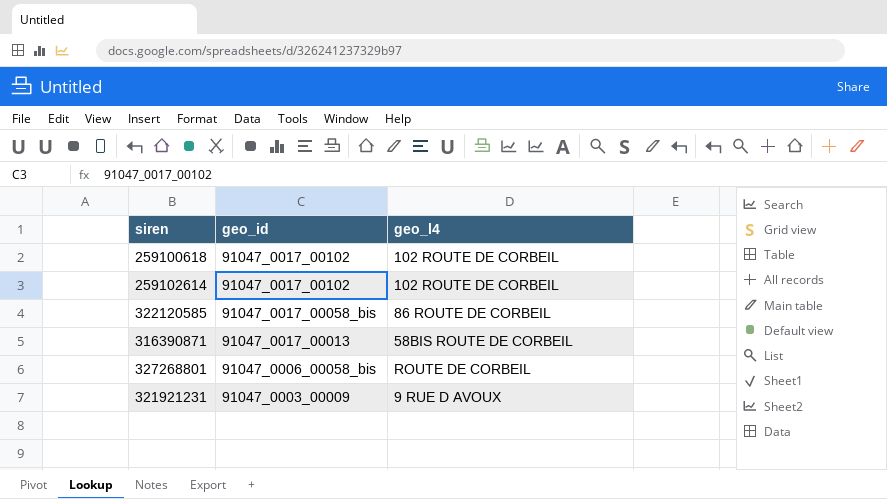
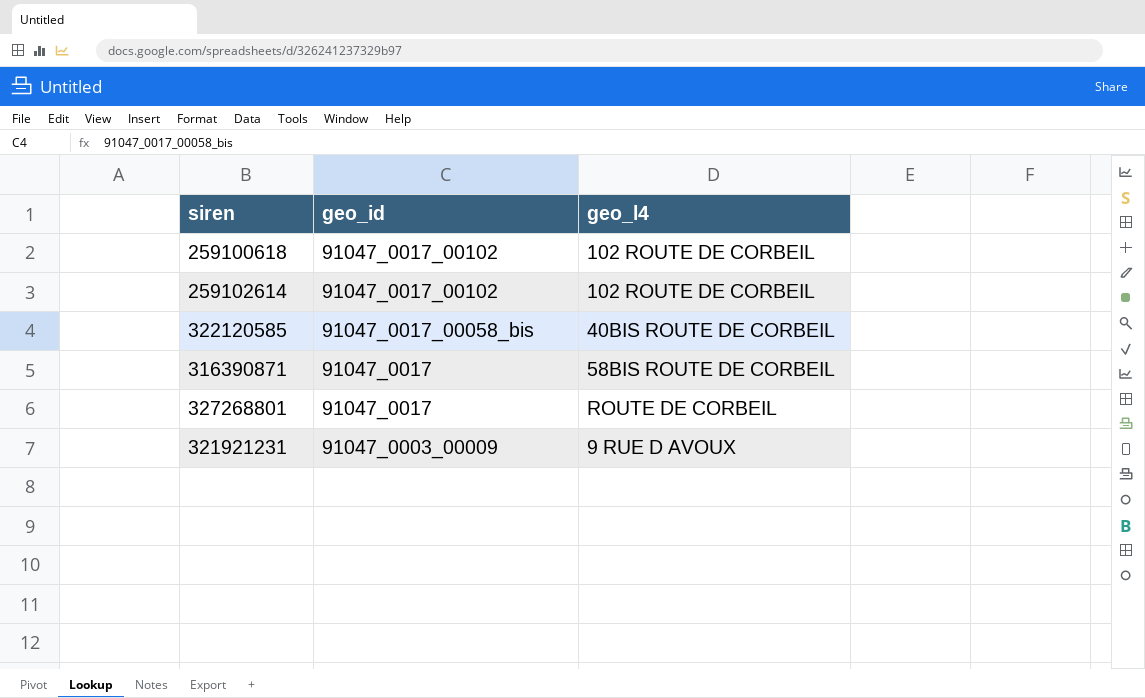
322120585 | geo_l4: 86 ROUTE DE CORBEIL -> 40BIS ROUTE DE CORBEIL
316390871 | geo_id: 91047_0017_00013 -> 91047_0017
327268801 | geo_id: 91047_0006_00058_bis -> 91047_0017

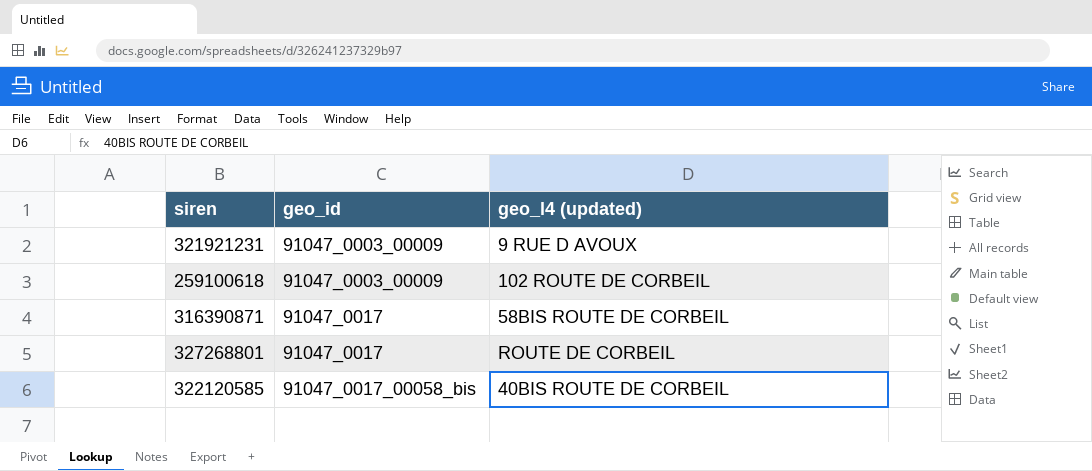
row order: geo_id descending -> geo_id ascending
column name: geo_l4 -> geo_l4 (updated)
row 259102614: 91047_0017_00102 | 102 ROUTE DE CORBEIL -> none
259100618 | geo_id: 91047_0017_00102 -> 91047_0003_00009

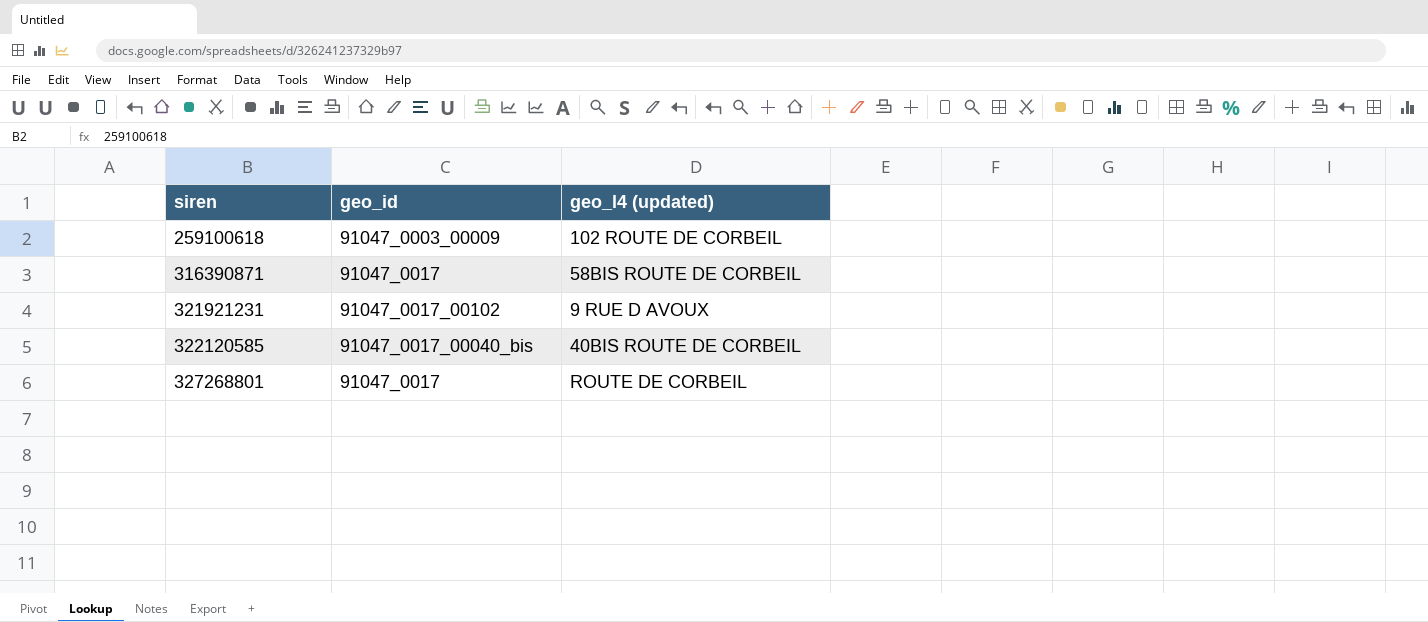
row order: geo_id ascending -> siren ascending
321921231 | geo_id: 91047_0003_00009 -> 91047_0017_00102
322120585 | geo_id: 91047_0017_00058_bis -> 91047_0017_00040_bis

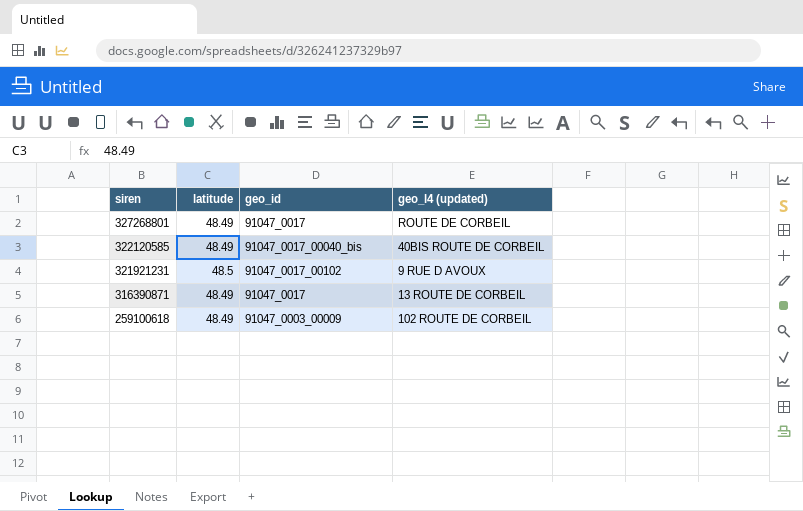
row order: siren ascending -> siren descending
column latitude | position: none -> 2
316390871 | geo_l4 (updated): 58BIS ROUTE DE CORBEIL -> 13 ROUTE DE CORBEIL

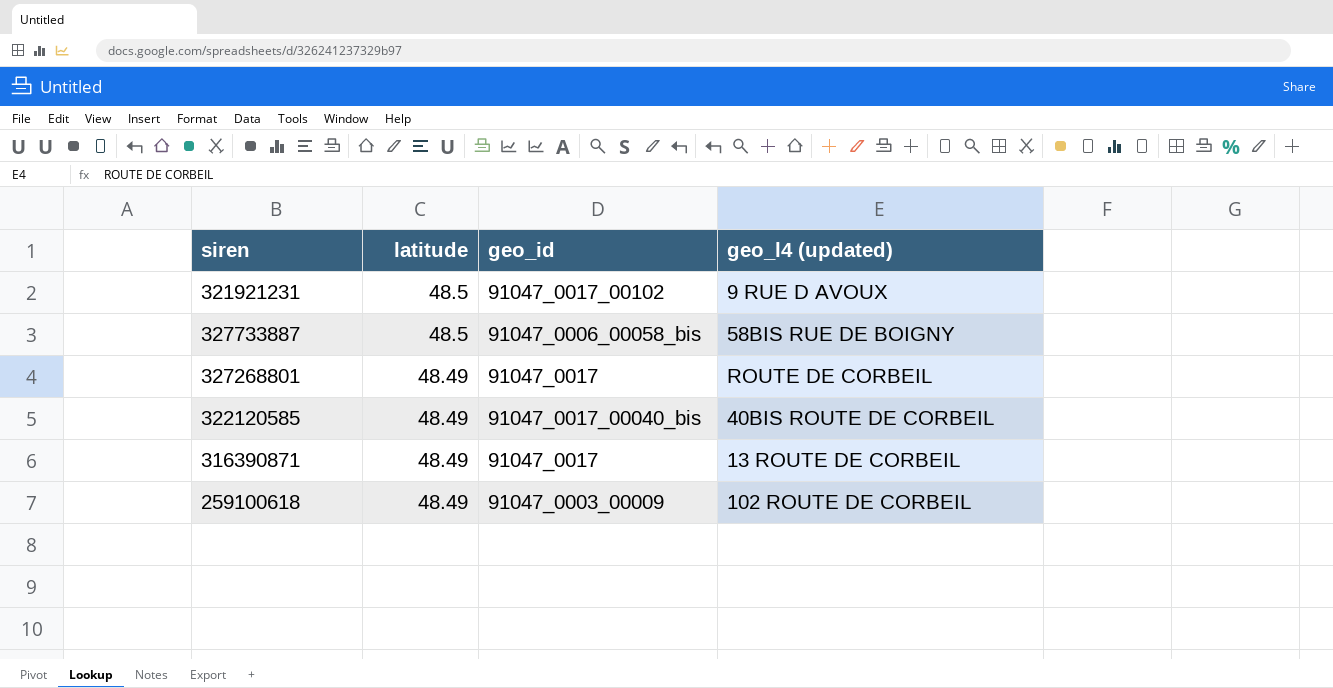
row order: siren descending -> latitude descending
row 327733887: none -> 48.5 | 91047_0006_00058_bis | 58BIS RUE DE BOIGNY

